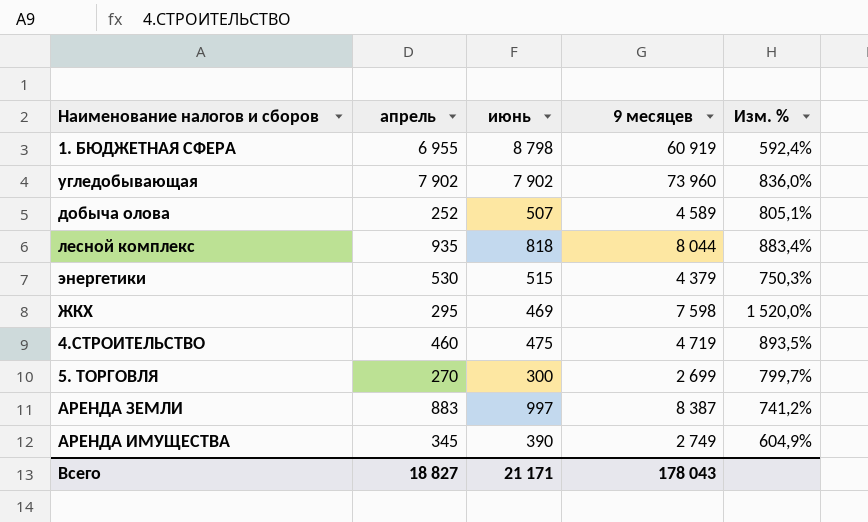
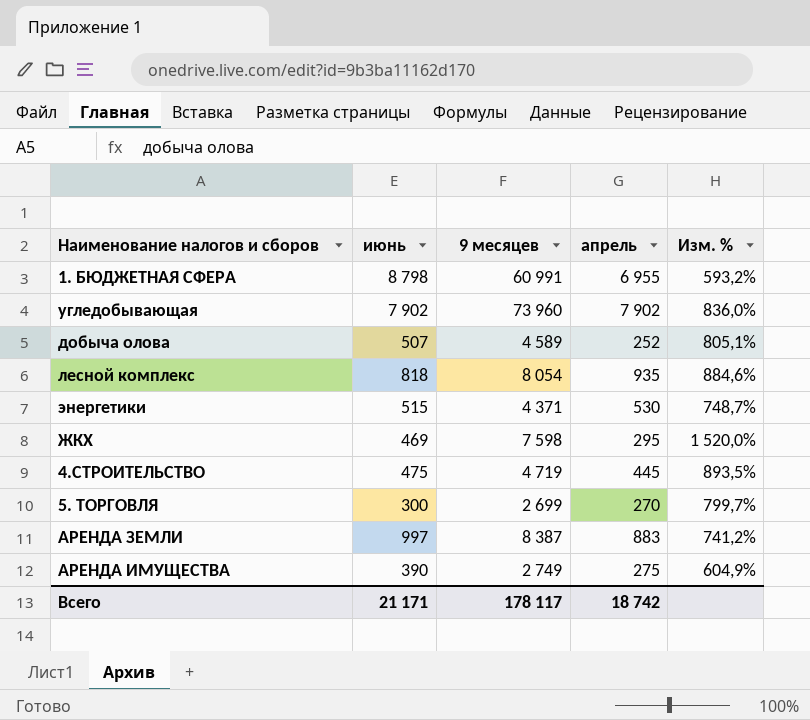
column апрель | position: 2 -> 4
1. БЮДЖЕТНАЯ СФЕРА | 9 месяцев: 60 919 -> 60 991
1. БЮДЖЕТНАЯ СФЕРА | Изм. %: 592,4% -> 593,2%
лесной комплекс | 9 месяцев: 8 044 -> 8 054
лесной комплекс | Изм. %: 883,4% -> 884,6%
энергетики | 9 месяцев: 4 379 -> 4 371
энергетики | Изм. %: 750,3% -> 748,7%
4.СТРОИТЕЛЬСТВО | апрель: 460 -> 445
АРЕНДА ИМУЩЕСТВА | апрель: 345 -> 275
Всего | 9 месяцев: 178 043 -> 178 117
Всего | апрель: 18 827 -> 18 742

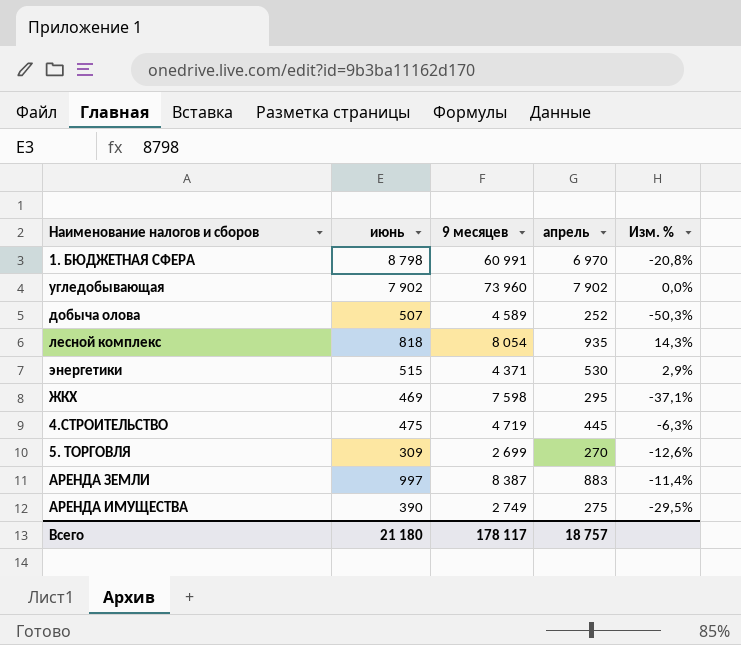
column Изм. % | formula: ([9 месяцев] - [июнь]) / [июнь] -> ([апрель] - [июнь]) / [июнь]
1. БЮДЖЕТНАЯ СФЕРА | апрель: 6 955 -> 6 970
5. ТОРГОВЛЯ | июнь: 300 -> 309
Всего | июнь: 21 171 -> 21 180
Всего | апрель: 18 742 -> 18 757

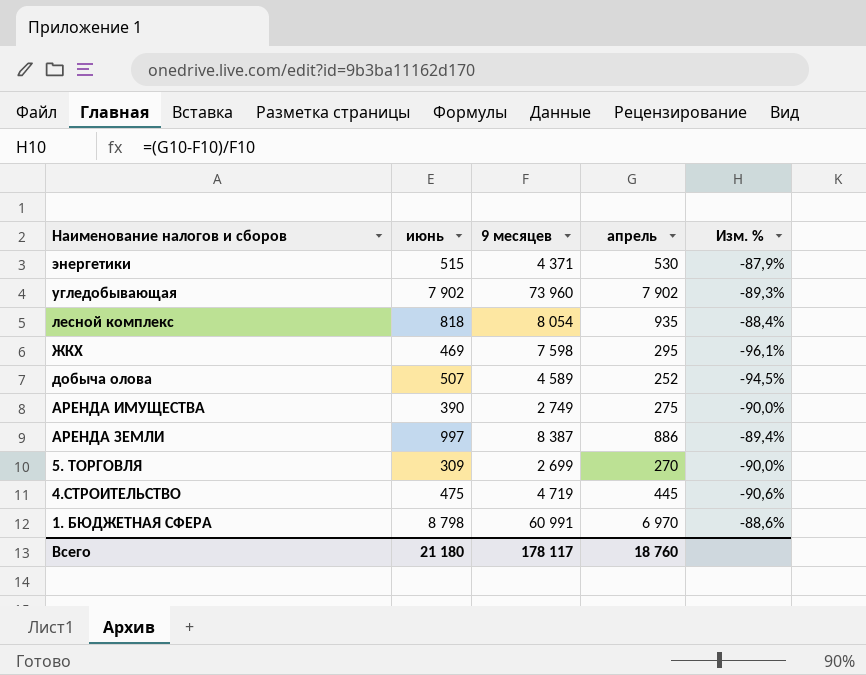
row order: none -> Наименование налогов и сборов descending
column Изм. % | formula: ([апрель] - [июнь]) / [июнь] -> ([апрель] - [9 месяцев]) / [9 месяцев]
АРЕНДА ЗЕМЛИ | апрель: 883 -> 886
Всего | апрель: 18 757 -> 18 760

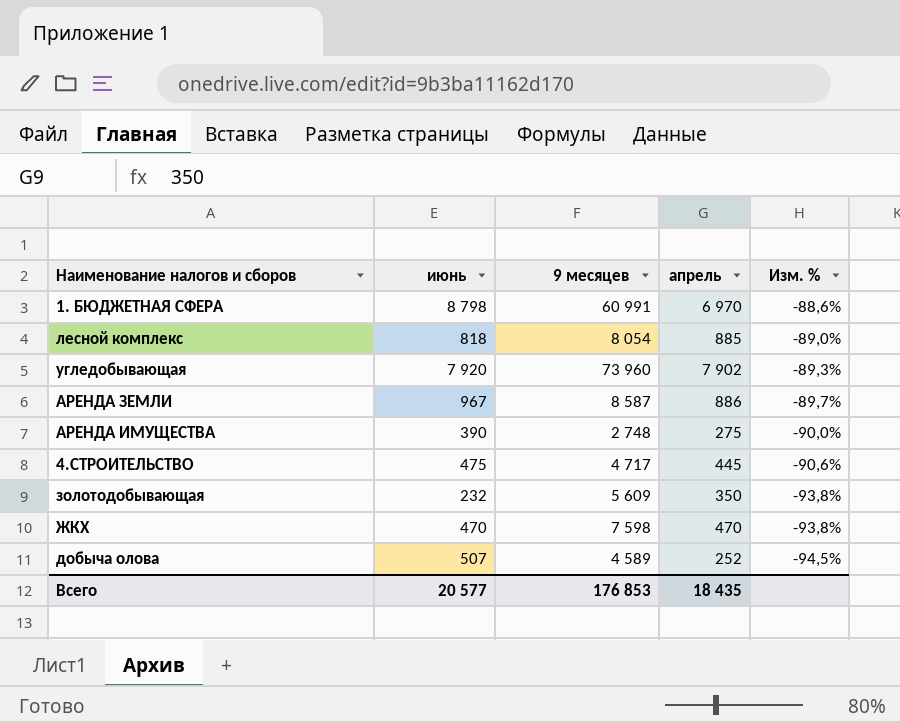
row order: Наименование налогов и сборов descending -> Изм. % descending
row энергетики: 515 | 4 371 | 530 | -87,9% -> none
row 5. ТОРГОВЛЯ: 309 | 2 699 | 270 | -90,0% -> none
лесной комплекс | апрель: 935 -> 885
лесной комплекс | Изм. %: -88,4% -> -89,0%
угледобывающая | июнь: 7 902 -> 7 920
АРЕНДА ЗЕМЛИ | июнь: 997 -> 967
АРЕНДА ЗЕМЛИ | 9 месяцев: 8 387 -> 8 587
АРЕНДА ЗЕМЛИ | Изм. %: -89,4% -> -89,7%
АРЕНДА ИМУЩЕСТВА | 9 месяцев: 2 749 -> 2 748
4.СТРОИТЕЛЬСТВО | 9 месяцев: 4 719 -> 4 717
row золотодобывающая: none -> 232 | 5 609 | 350 | -93,8%
ЖКХ | июнь: 469 -> 470
ЖКХ | апрель: 295 -> 470
ЖКХ | Изм. %: -96,1% -> -93,8%
Всего | июнь: 21 180 -> 20 577
Всего | 9 месяцев: 178 117 -> 176 853
Всего | апрель: 18 760 -> 18 435

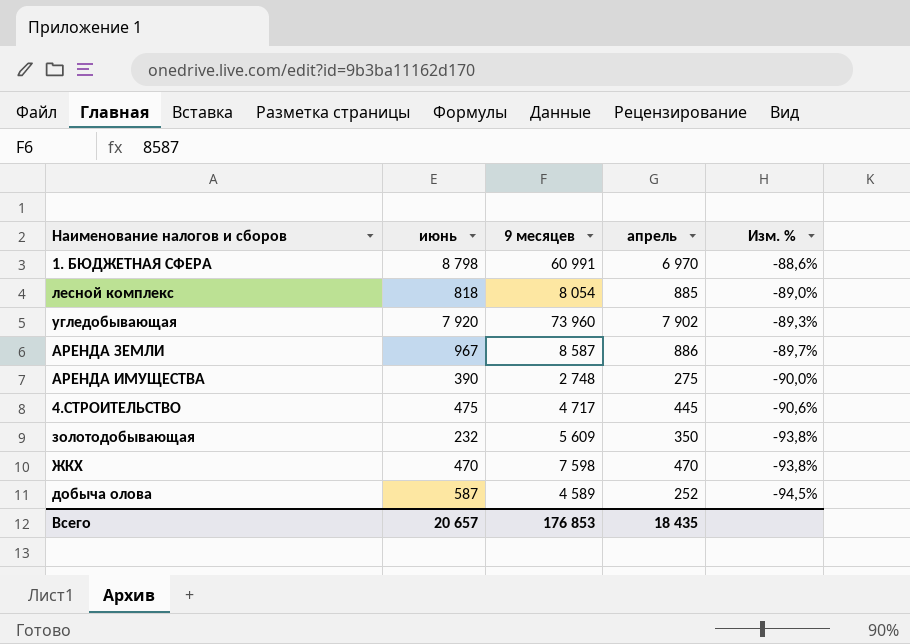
добыча олова | июнь: 507 -> 587
Всего | июнь: 20 577 -> 20 657

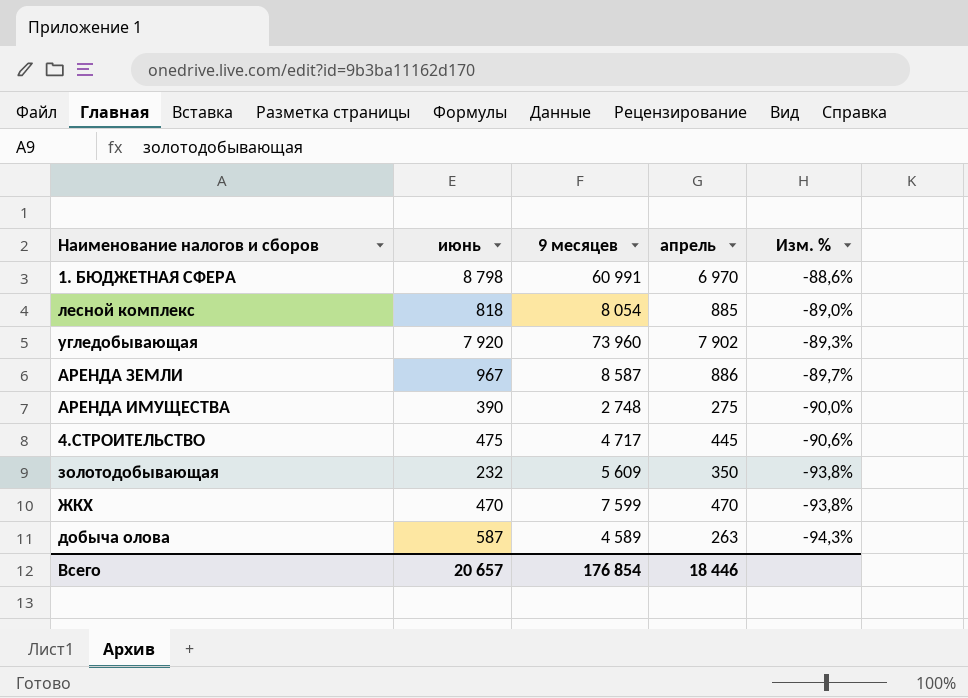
ЖКХ | 9 месяцев: 7 598 -> 7 599
добыча олова | апрель: 252 -> 263
добыча олова | Изм. %: -94,5% -> -94,3%
Всего | 9 месяцев: 176 853 -> 176 854
Всего | апрель: 18 435 -> 18 446

